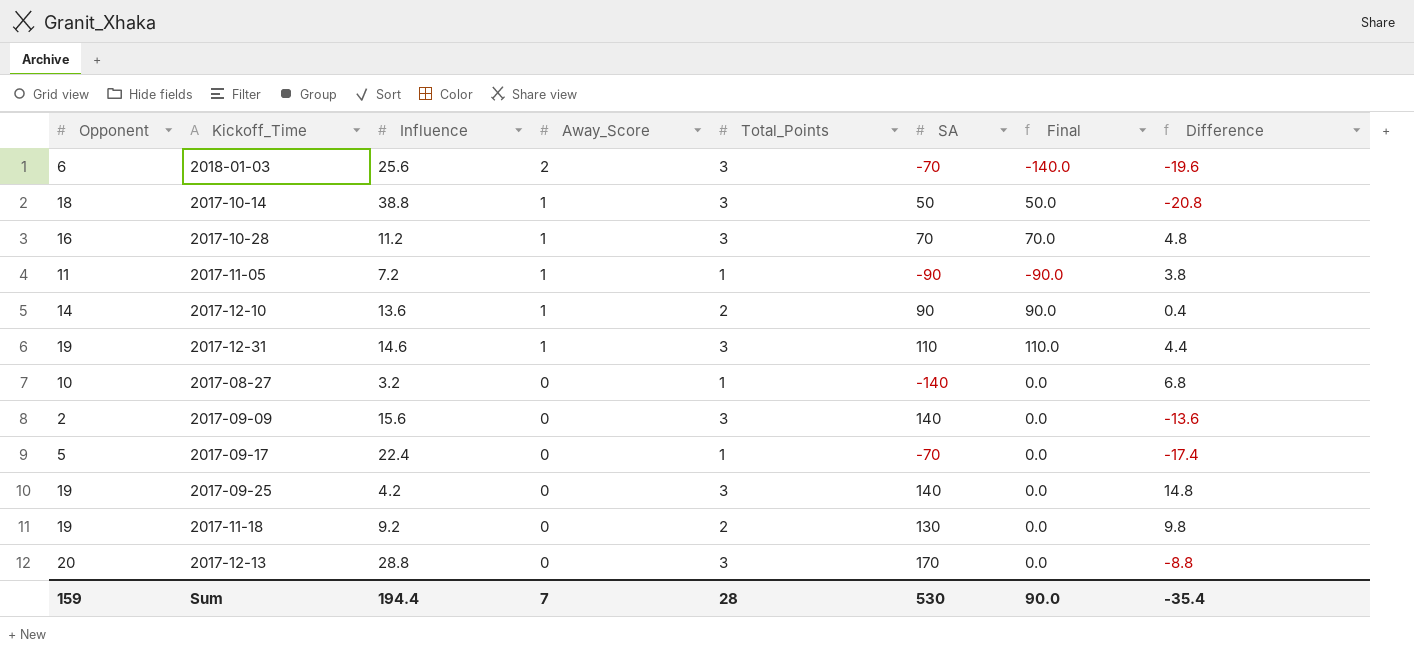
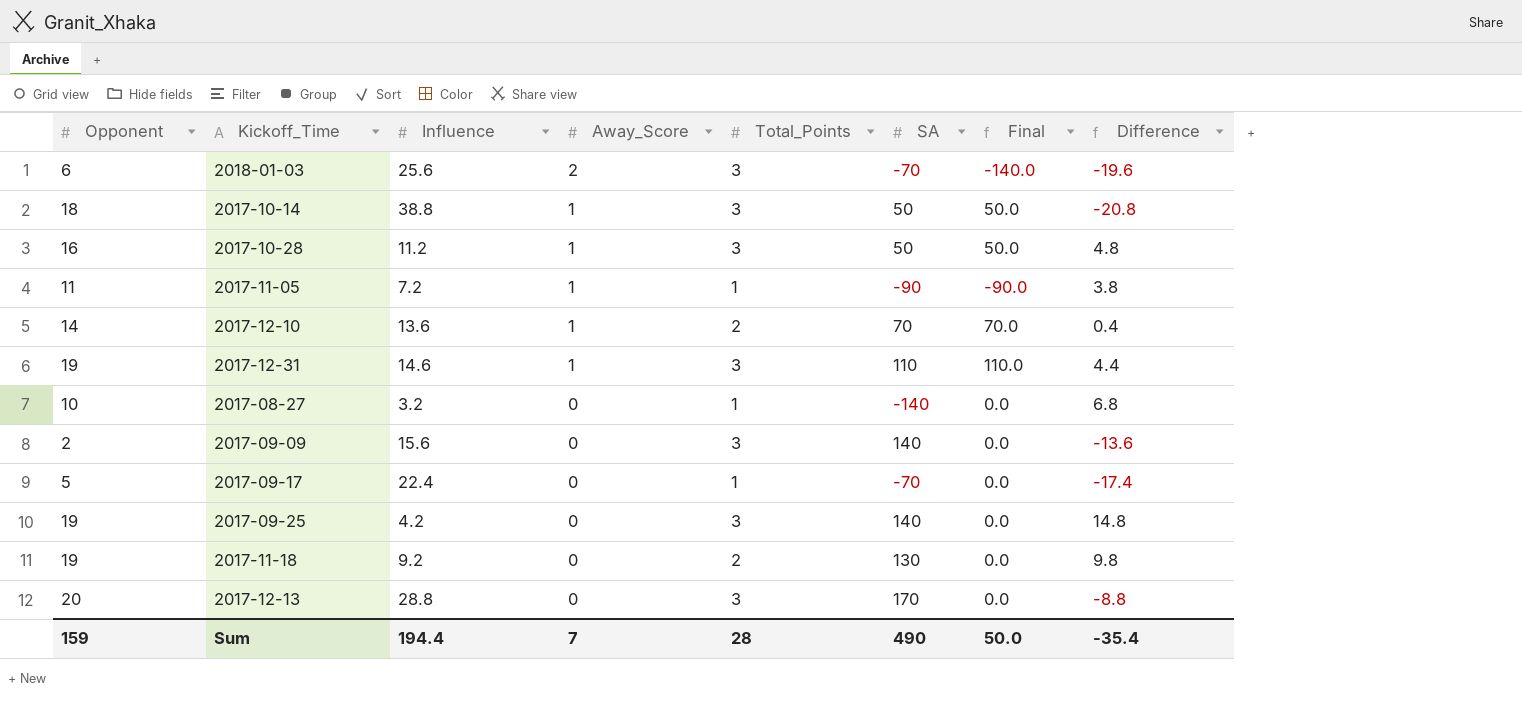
2017-10-28 | SA: 70 -> 50
2017-10-28 | Final: 70.0 -> 50.0
2017-12-10 | SA: 90 -> 70
2017-12-10 | Final: 90.0 -> 70.0
Sum | SA: 530 -> 490
Sum | Final: 90.0 -> 50.0

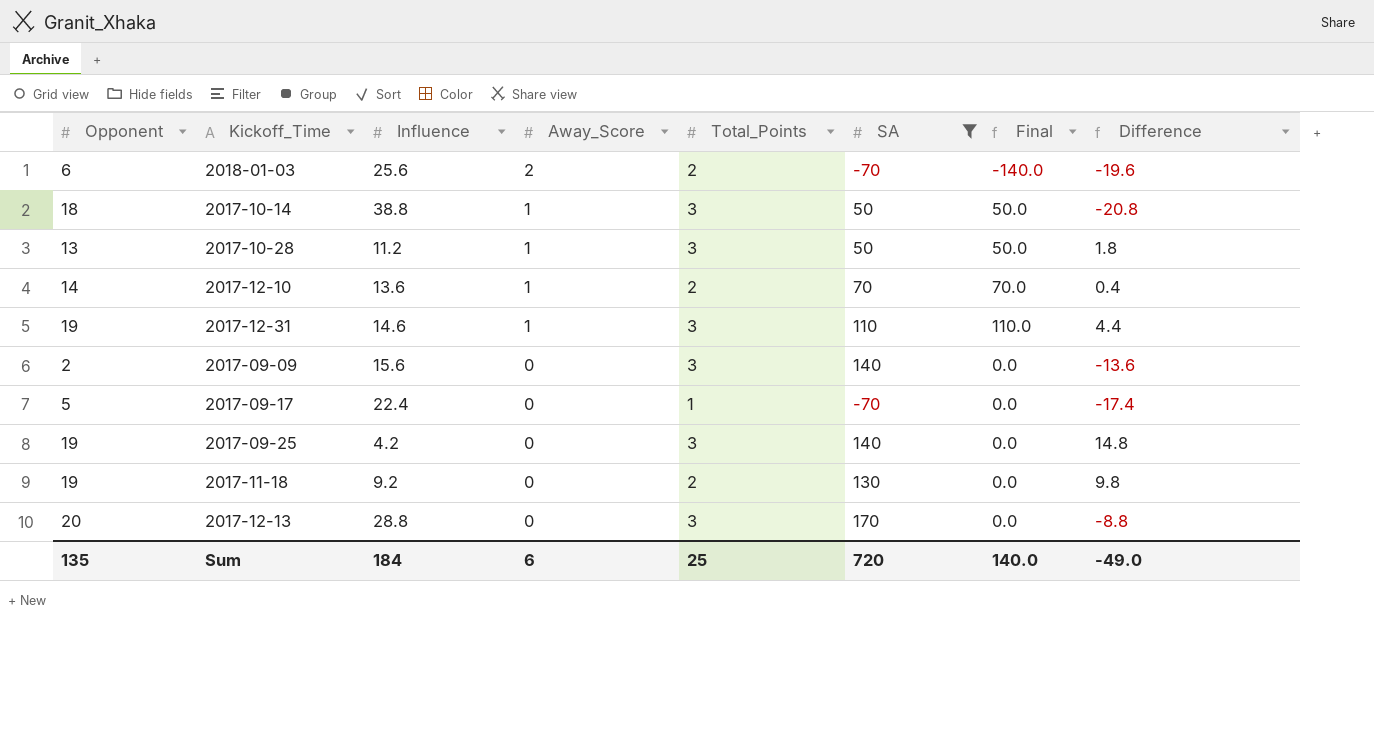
filter: none -> SA >= -70
2018-01-03 | Total_Points: 3 -> 2
2017-10-28 | Opponent: 16 -> 13
2017-10-28 | Difference: 4.8 -> 1.8
Sum | Opponent: 159 -> 135
Sum | Influence: 194.4 -> 184
Sum | Away_Score: 7 -> 6
Sum | Total_Points: 28 -> 25
Sum | SA: 490 -> 720
Sum | Final: 50.0 -> 140.0
Sum | Difference: -35.4 -> -49.0

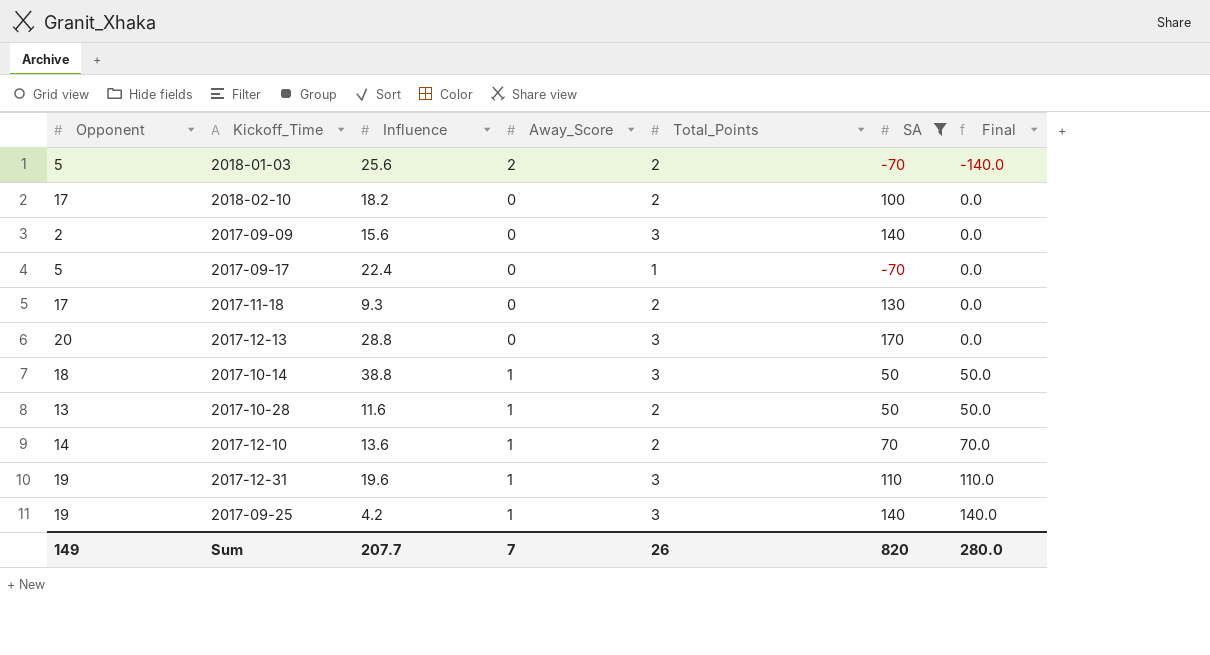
row order: Away_Score descending -> Final ascending
column Difference | formula: [Opponent] - [Influence] -> none
2018-01-03 | Opponent: 6 -> 5
row 2018-02-10: none -> 17 | 18.2 | 0 | 2 | 100 | 0.0
2017-11-18 | Opponent: 19 -> 17
2017-11-18 | Influence: 9.2 -> 9.3
2017-10-28 | Influence: 11.2 -> 11.6
2017-10-28 | Total_Points: 3 -> 2
2017-12-31 | Influence: 14.6 -> 19.6
2017-09-25 | Away_Score: 0 -> 1
2017-09-25 | Final: 0.0 -> 140.0
Sum | Opponent: 135 -> 149
Sum | Influence: 184 -> 207.7
Sum | Away_Score: 6 -> 7
Sum | Total_Points: 25 -> 26
Sum | SA: 720 -> 820
Sum | Final: 140.0 -> 280.0

